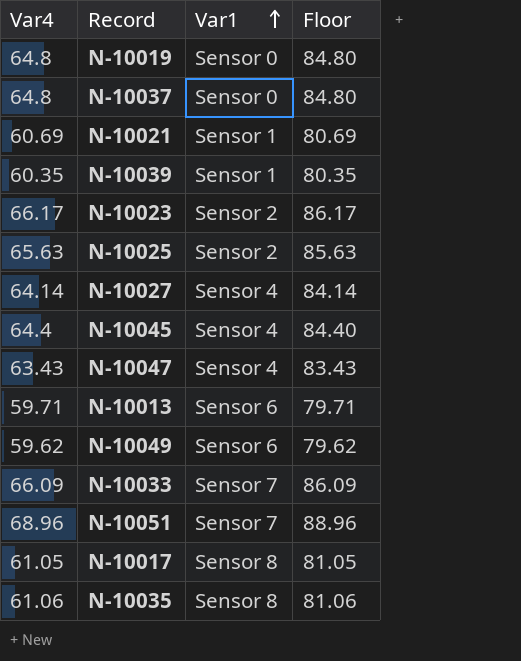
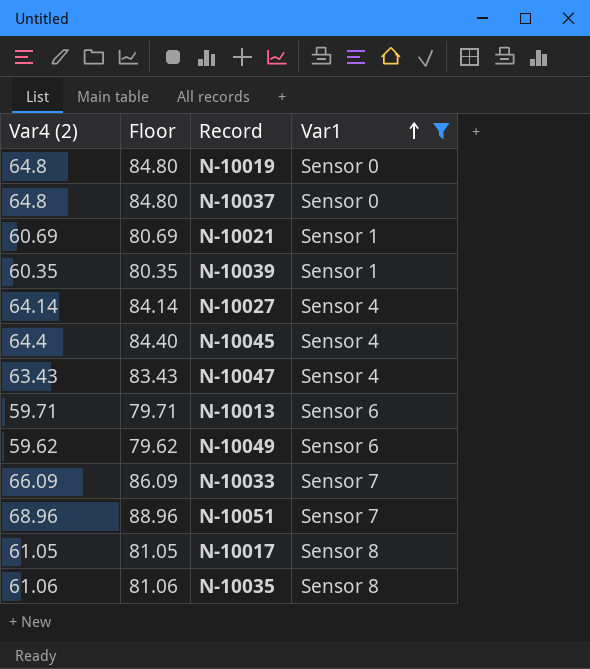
filter: none -> Var1 != Sensor 2
column name: Var4 -> Var4 (2)
column Floor | position: 4 -> 2

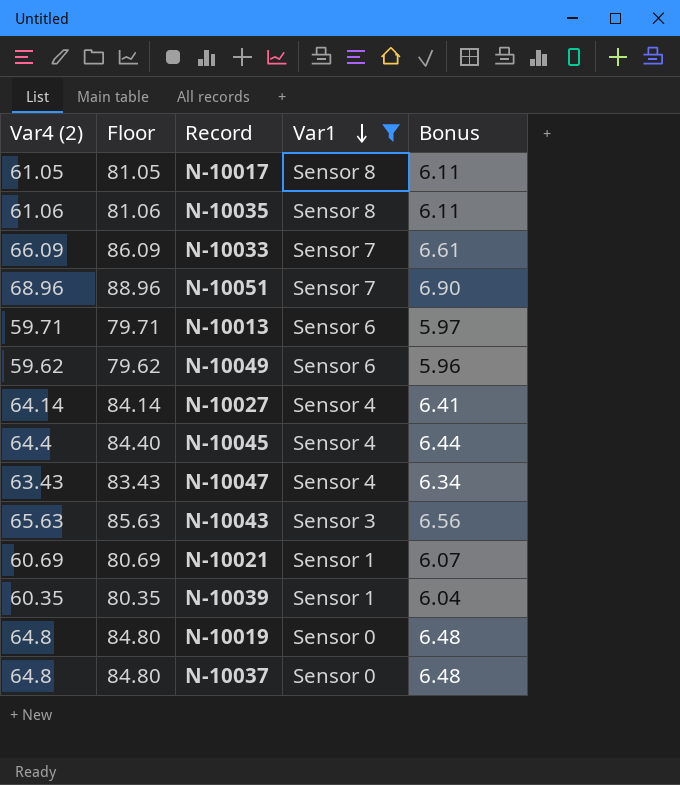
row order: Var1 ascending -> Var1 descending
column Bonus | formula: none -> [Var4 (2)] * 0.1
row N-10043: none -> 65.63 | 85.63 | Sensor 3 | 6.56

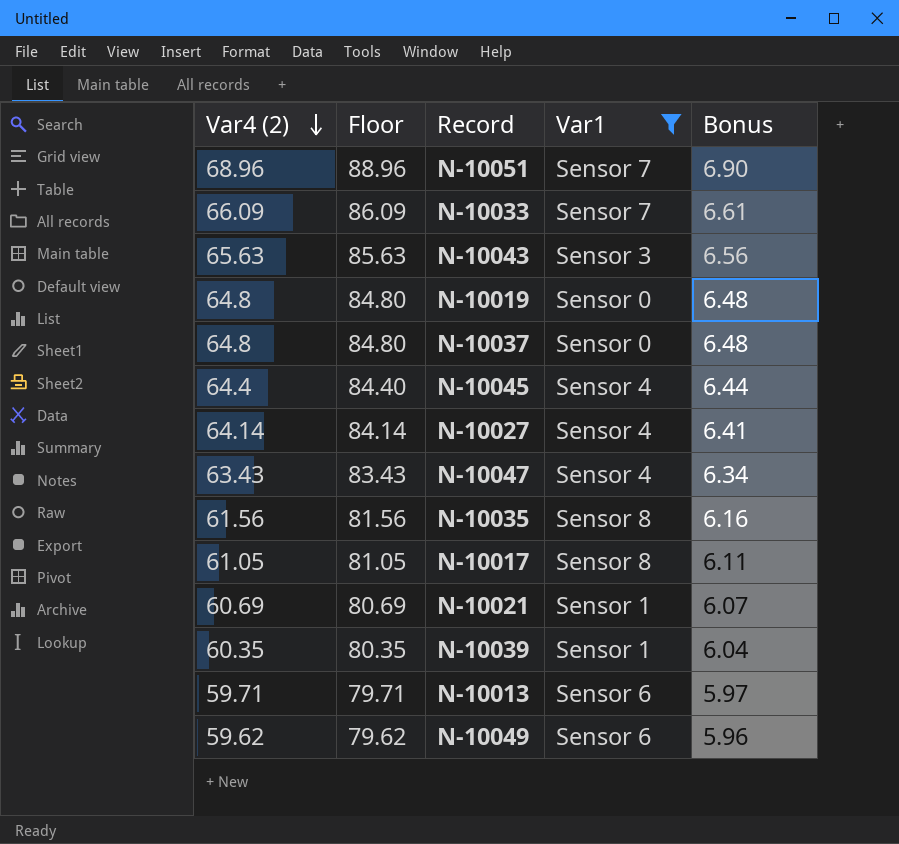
row order: Var1 descending -> Var4 (2) descending
N-10035 | Var4 (2): 61.06 -> 61.56
N-10035 | Floor: 81.06 -> 81.56
N-10035 | Bonus: 6.11 -> 6.16

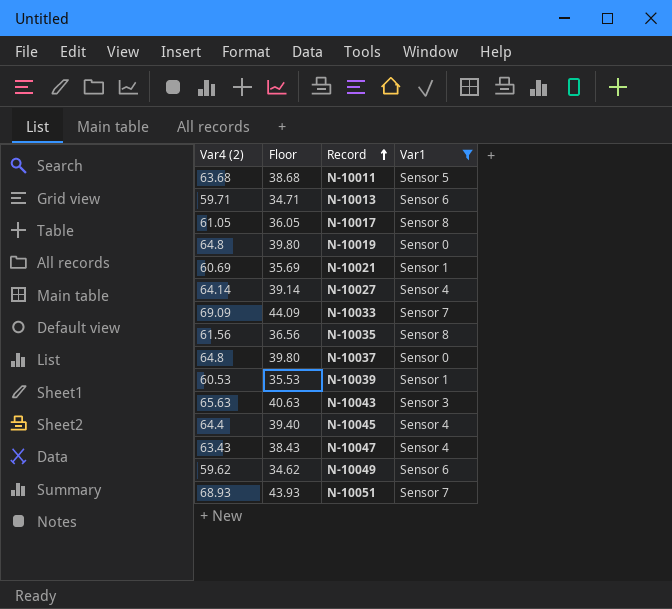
row order: Var4 (2) descending -> Record ascending
column Bonus | formula: [Var4 (2)] * 0.1 -> none
column Floor | formula: [Var4 (2)] + 20 -> [Var4 (2)] - 25
row N-10011: none -> 63.68 | 38.68 | Sensor 5
N-10033 | Var4 (2): 66.09 -> 69.09
N-10039 | Var4 (2): 60.35 -> 60.53
N-10051 | Var4 (2): 68.96 -> 68.93

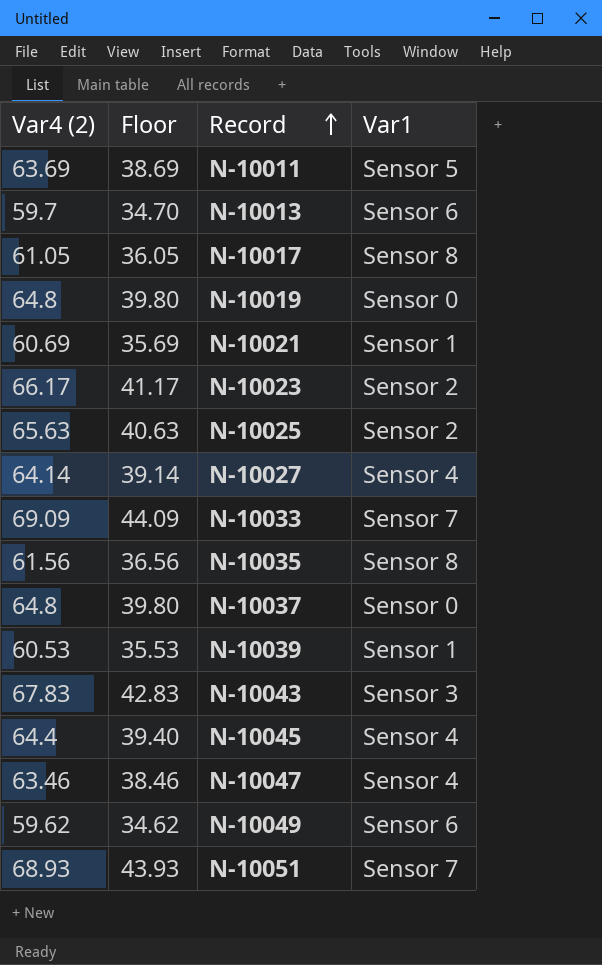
filter: Var1 != Sensor 2 -> none
N-10011 | Var4 (2): 63.68 -> 63.69
N-10011 | Floor: 38.68 -> 38.69
N-10013 | Var4 (2): 59.71 -> 59.7
N-10013 | Floor: 34.71 -> 34.70
N-10043 | Var4 (2): 65.63 -> 67.83
N-10043 | Floor: 40.63 -> 42.83
N-10047 | Var4 (2): 63.43 -> 63.46
N-10047 | Floor: 38.43 -> 38.46

